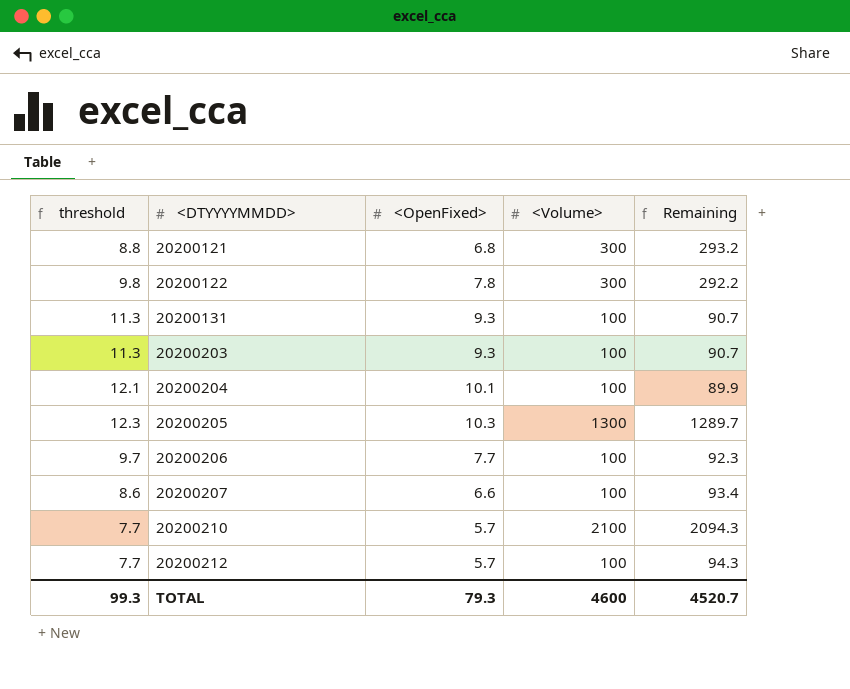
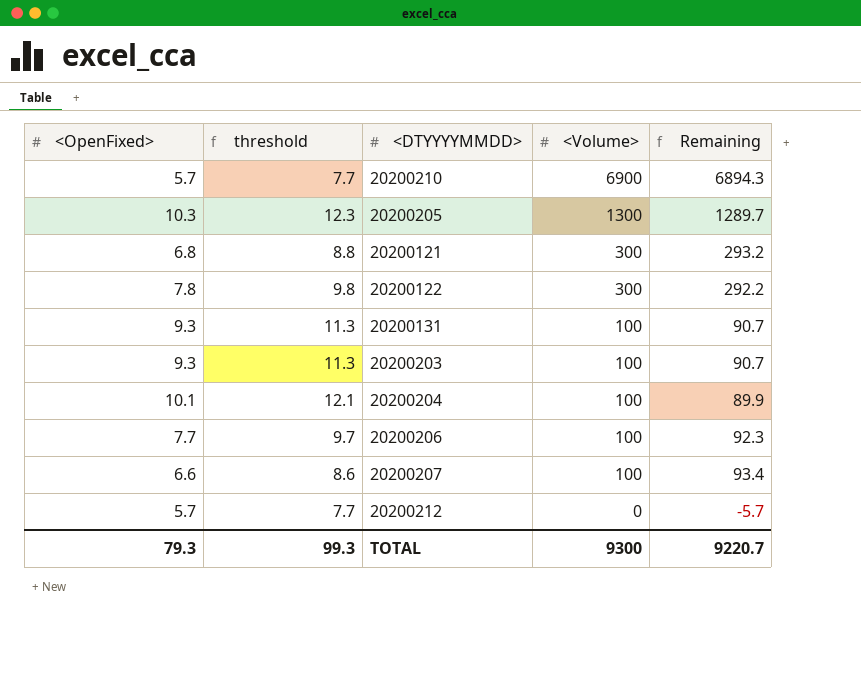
row order: <DTYYYYMMDD> ascending -> <Volume> descending
column <OpenFixed> | position: 3 -> 1
20200210 | <Volume>: 2100 -> 6900
20200210 | Remaining: 2094.3 -> 6894.3
20200212 | <Volume>: 100 -> 0
20200212 | Remaining: 94.3 -> -5.7
TOTAL | <Volume>: 4600 -> 9300
TOTAL | Remaining: 4520.7 -> 9220.7

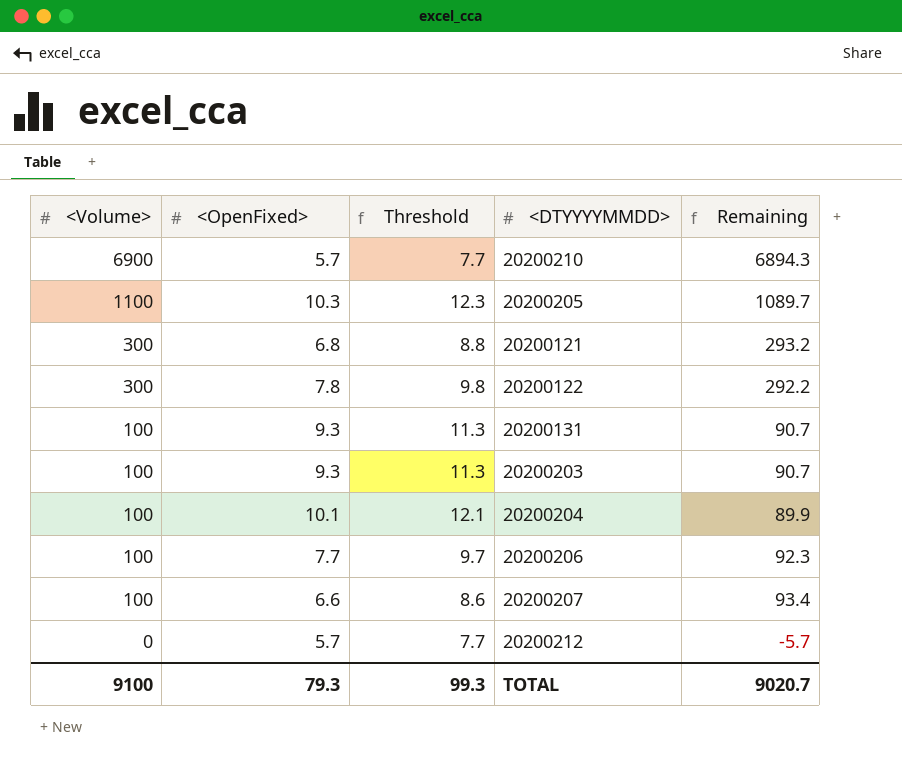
column <Volume> | position: 4 -> 1
column name: threshold -> Threshold
20200205 | <Volume>: 1300 -> 1100
20200205 | Remaining: 1289.7 -> 1089.7
TOTAL | <Volume>: 9300 -> 9100
TOTAL | Remaining: 9220.7 -> 9020.7

